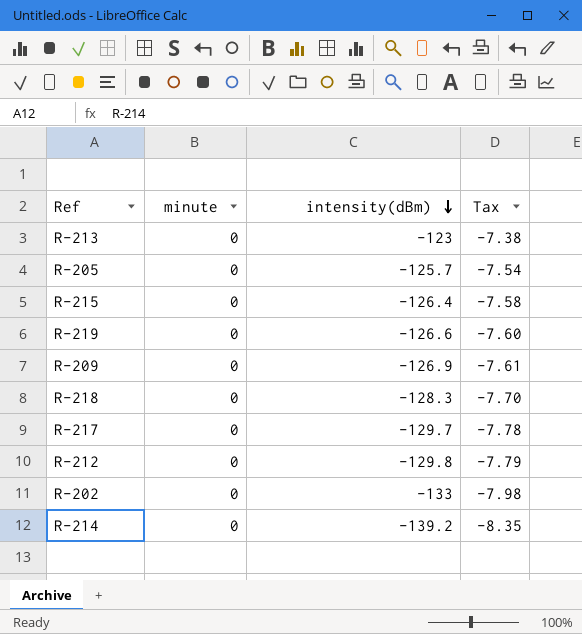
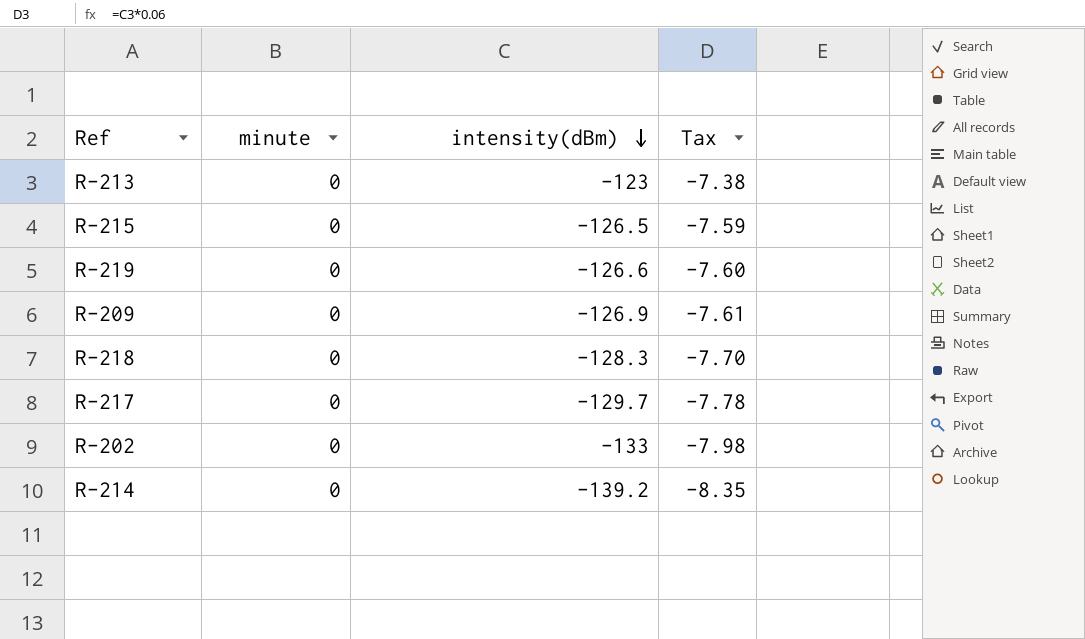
row R-205: 0 | -125.7 | -7.54 -> none
row R-212: 0 | -129.8 | -7.79 -> none
R-215 | intensity(dBm): -126.4 -> -126.5
R-215 | Tax: -7.58 -> -7.59

